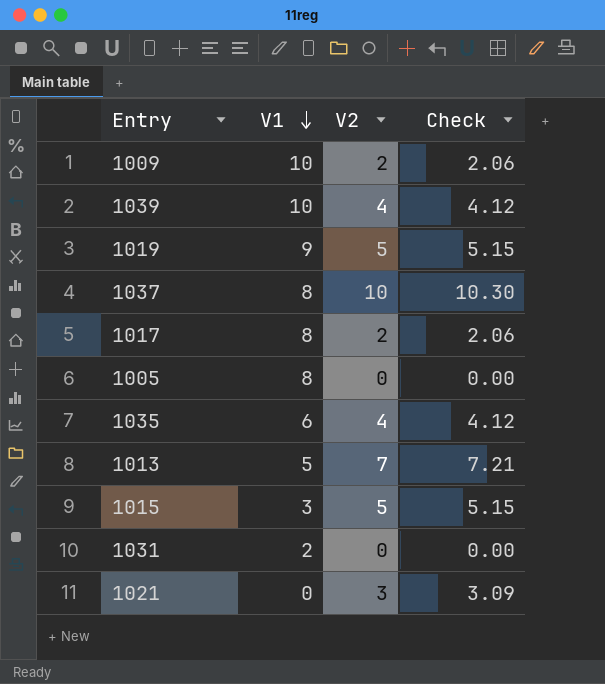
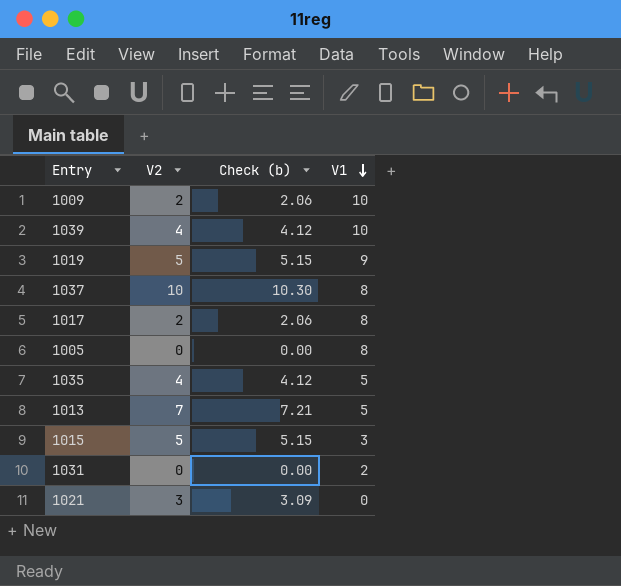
column name: Check -> Check (b)
column V1 | position: 2 -> 4
1035 | V1: 6 -> 5

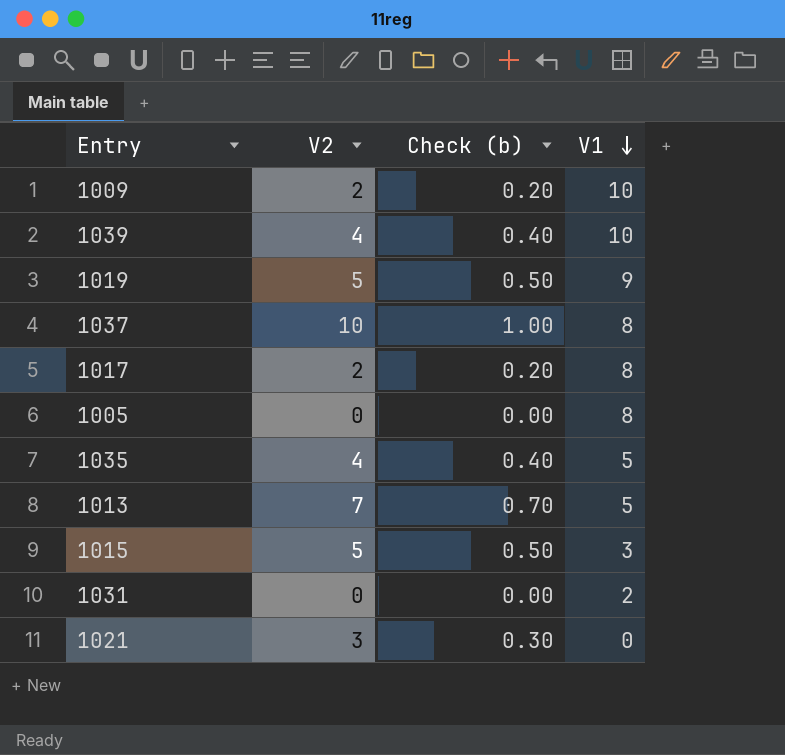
column Check (b) | formula: [V2] * 1.03 -> [V2] * 0.1

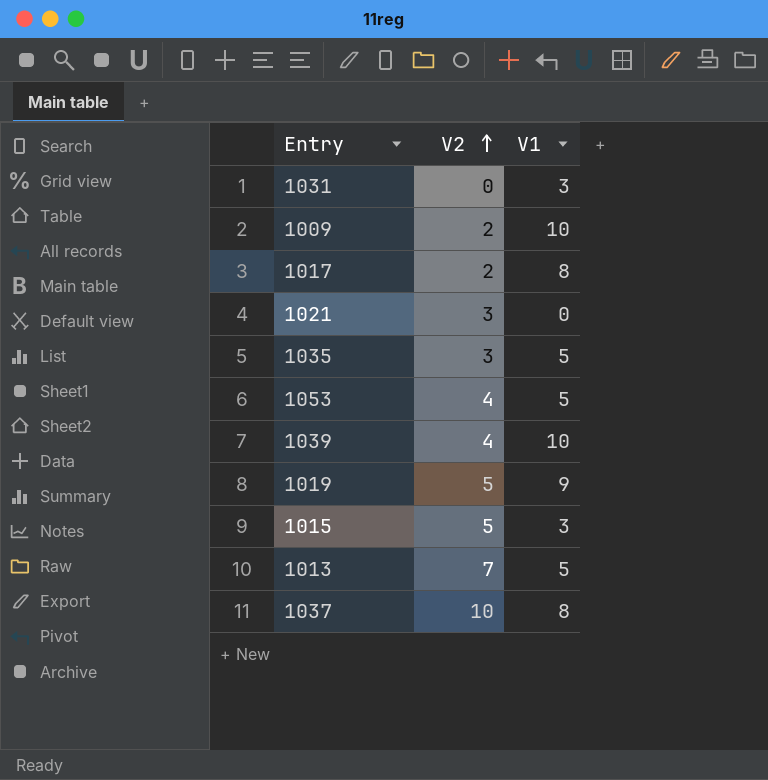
row order: V1 descending -> V2 ascending
column Check (b) | formula: [V2] * 0.1 -> none
row 1005: 0 | 0.00 | 8 -> none
1031 | V1: 2 -> 3
1035 | V2: 4 -> 3
row 1053: none -> 4 | 5

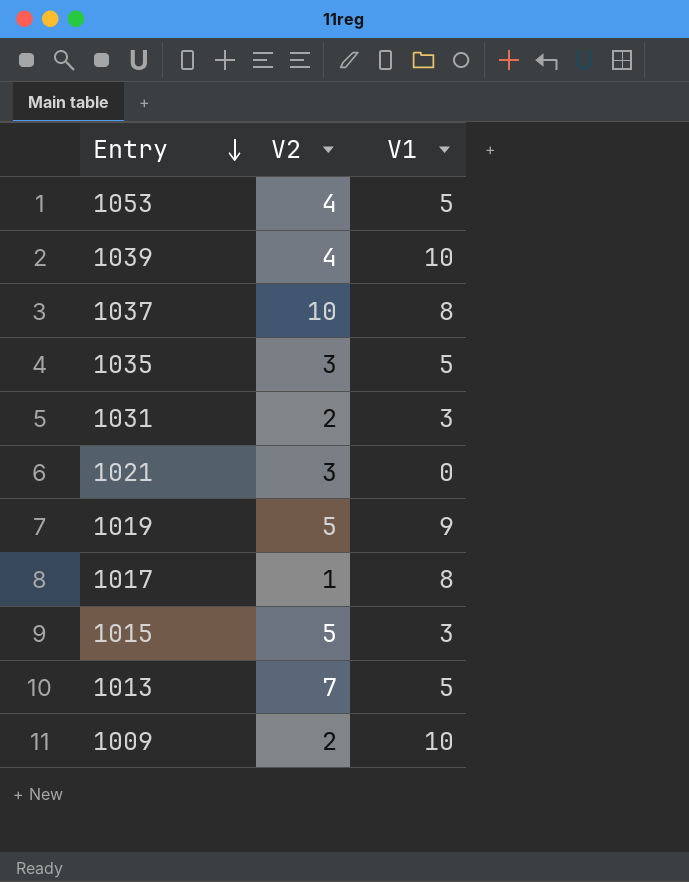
row order: V2 ascending -> Entry descending
1031 | V2: 0 -> 2
1017 | V2: 2 -> 1

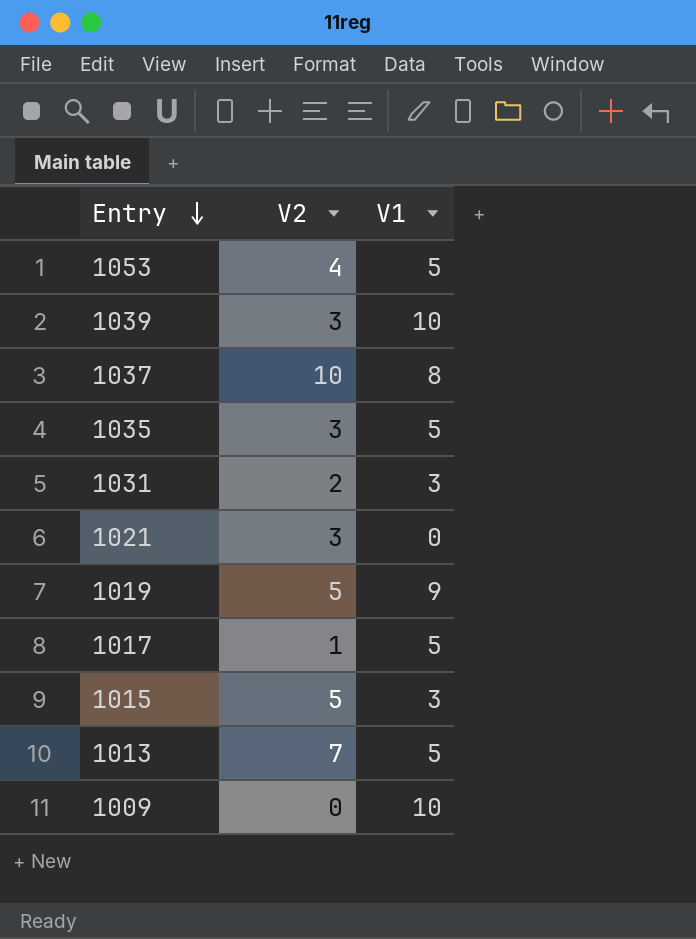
1039 | V2: 4 -> 3
1017 | V1: 8 -> 5
1009 | V2: 2 -> 0

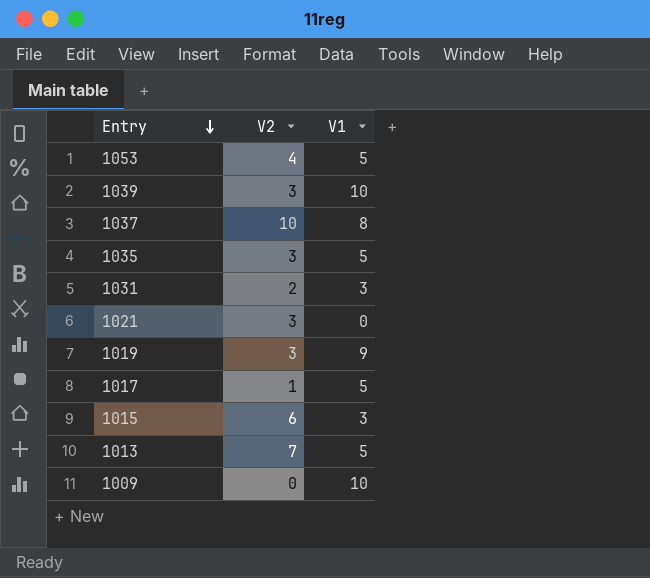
1019 | V2: 5 -> 3
1015 | V2: 5 -> 6

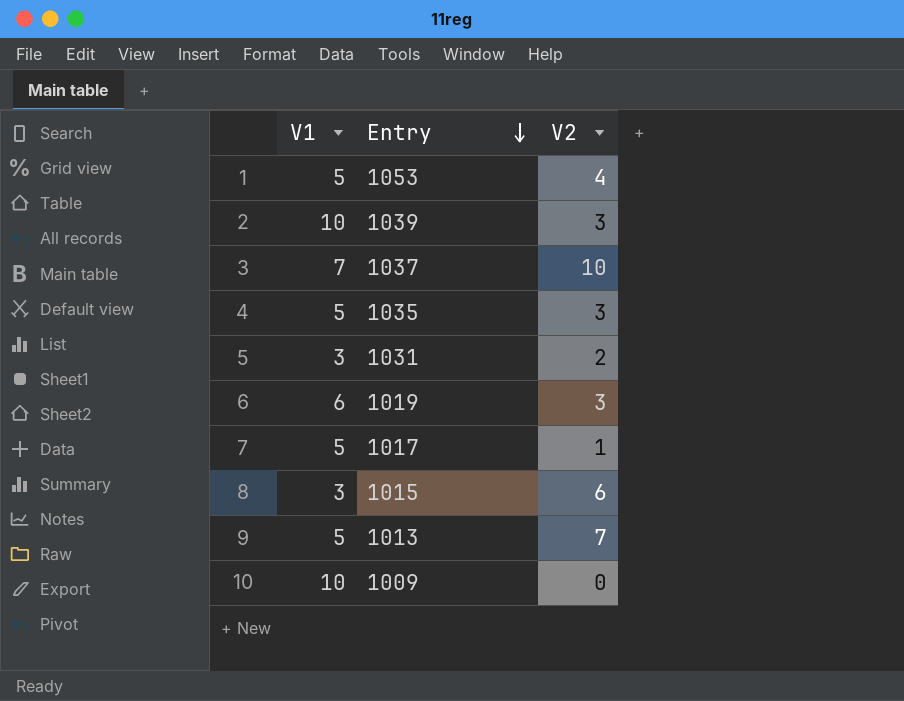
column V1 | position: 3 -> 1
row 1021: 3 | 0 -> none
1037 | V1: 8 -> 7
1019 | V1: 9 -> 6

